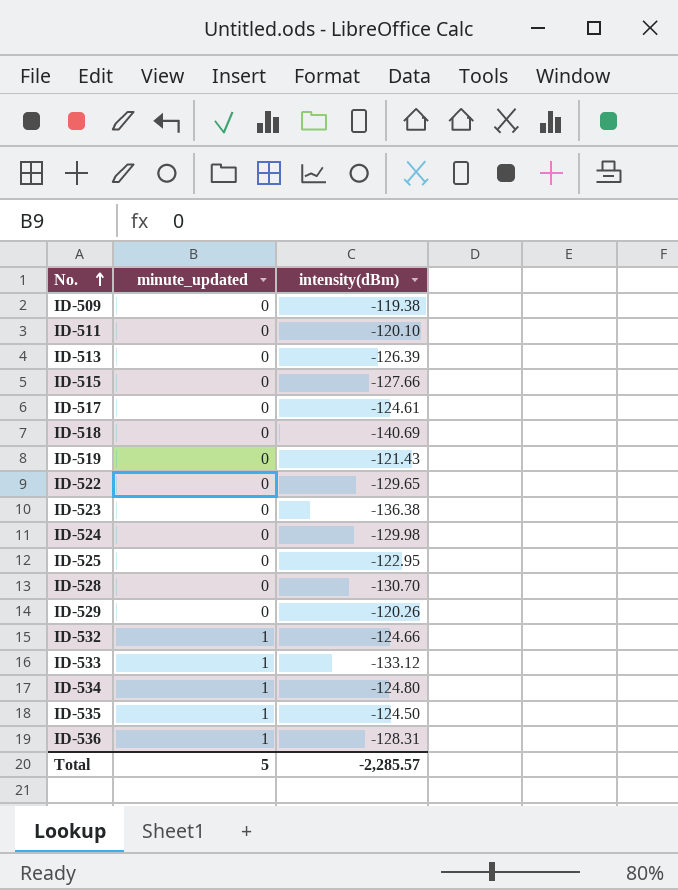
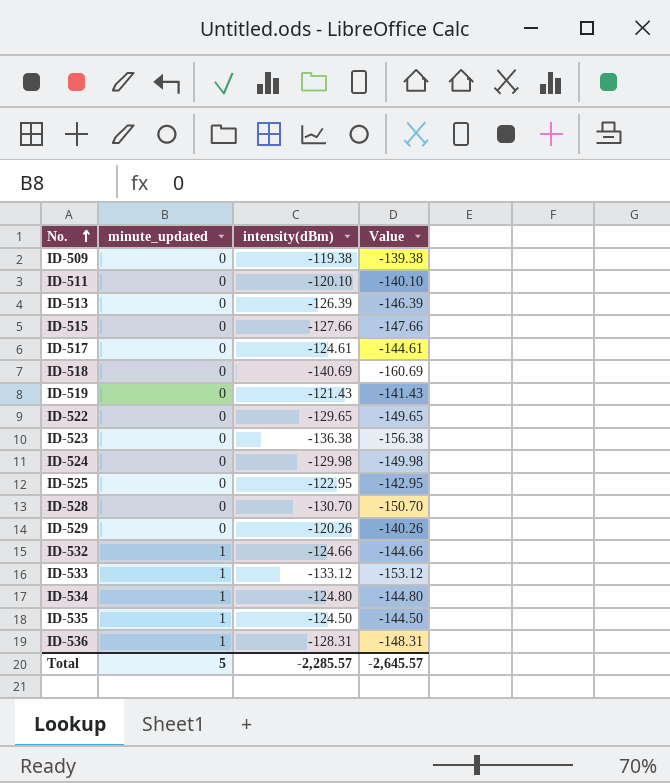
column Value | formula: none -> [intensity(dBm)] - 20

